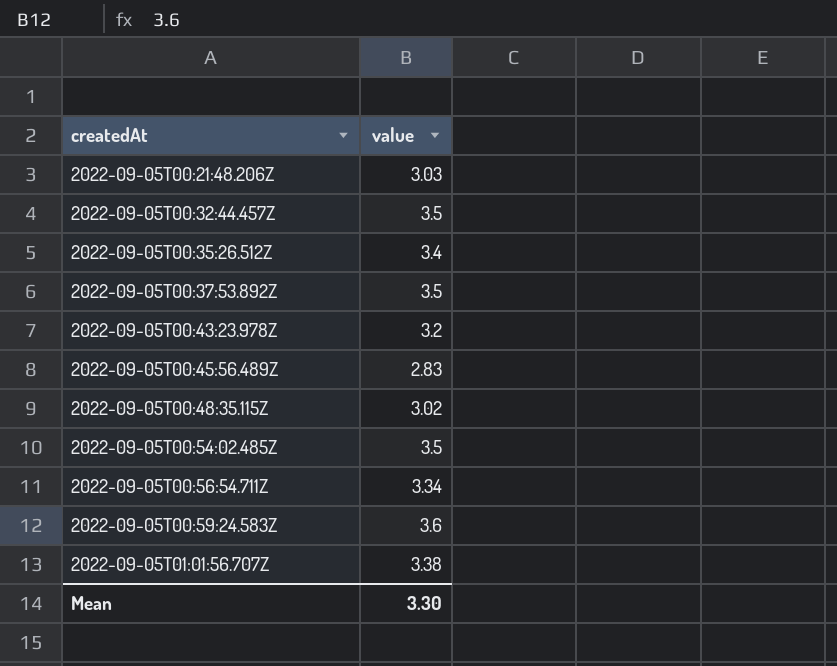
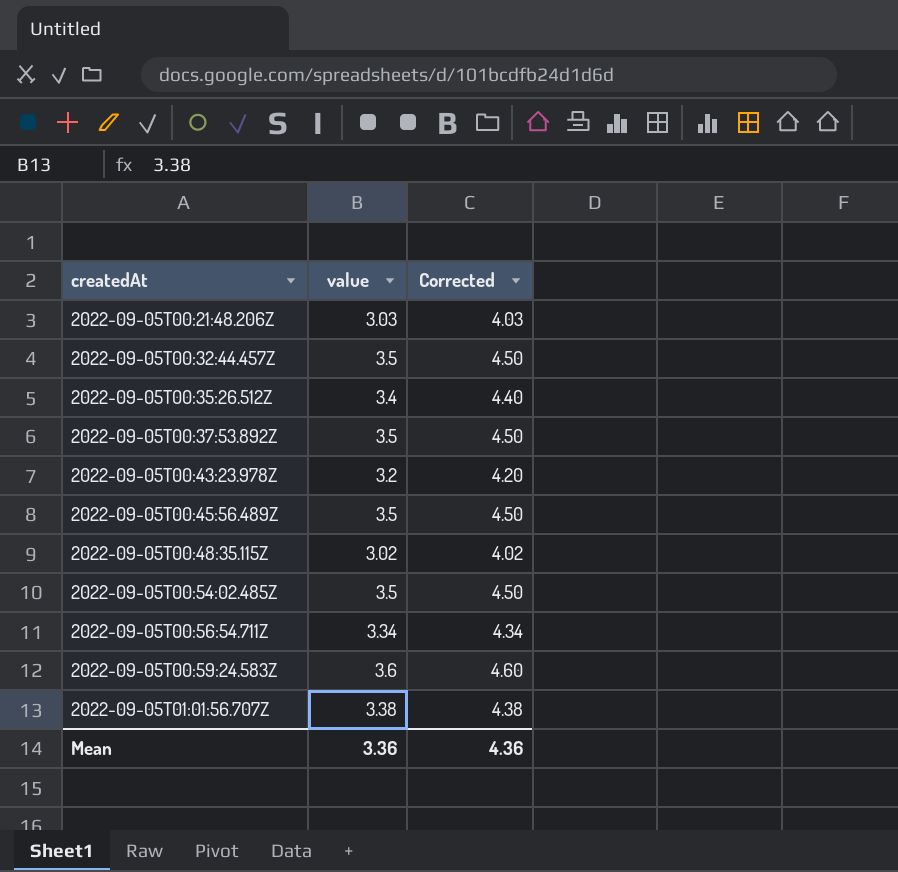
column Corrected | formula: none -> [value] + 1
2022-09-05T00:45:56.489Z | value: 2.83 -> 3.5
Mean | value: 3.30 -> 3.36

